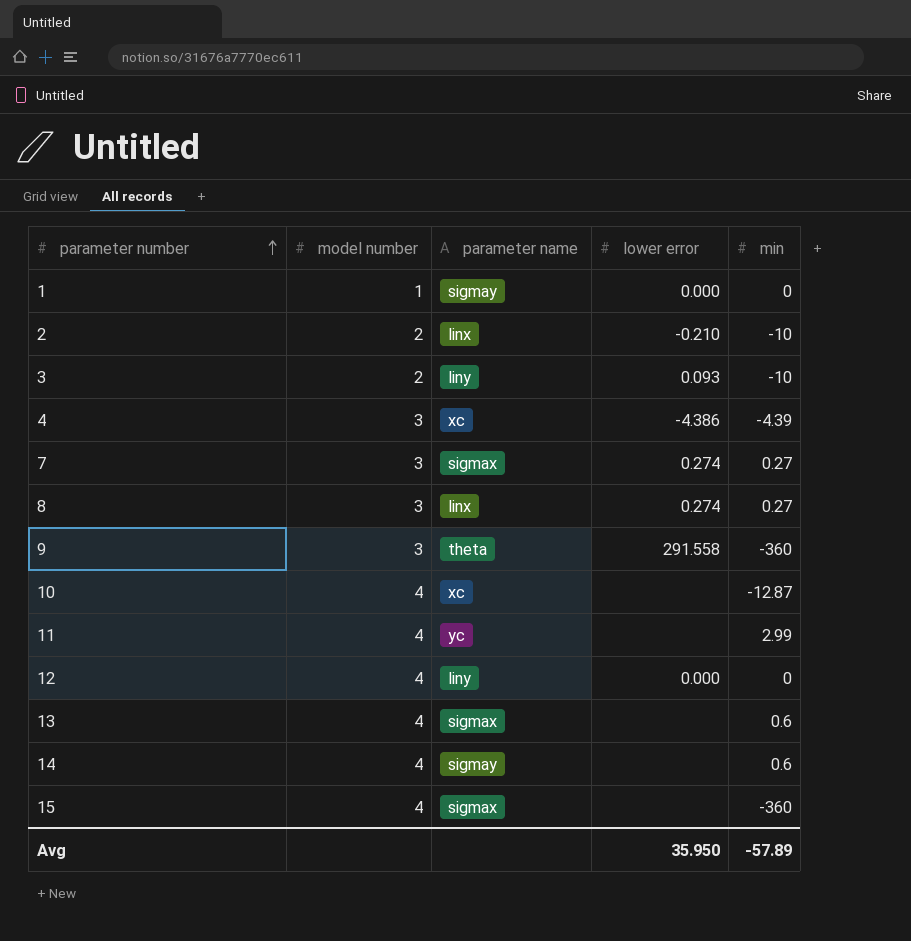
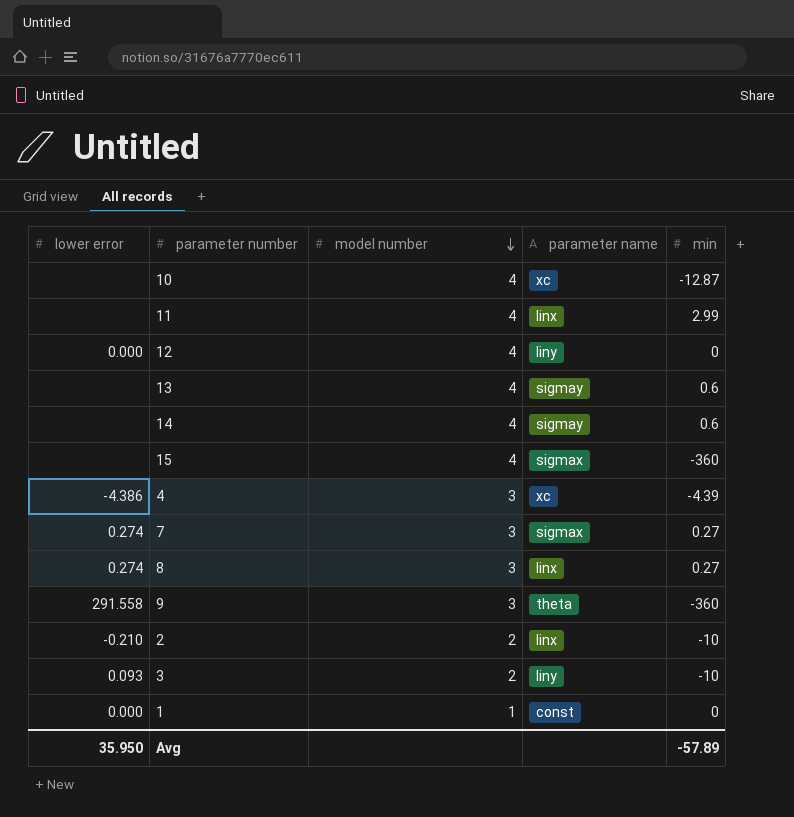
row order: parameter number ascending -> model number descending
column lower error | position: 4 -> 1
11 | parameter name: yc -> linx
13 | parameter name: sigmax -> sigmay
1 | parameter name: sigmay -> const

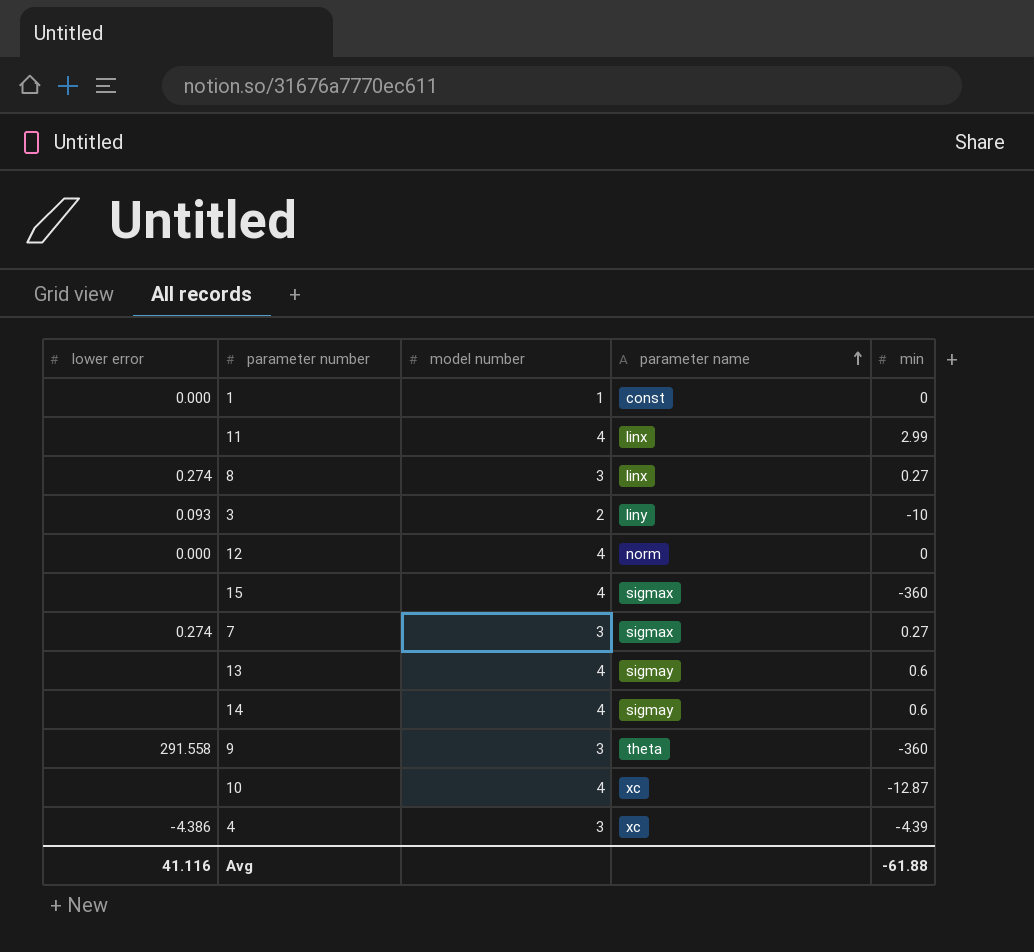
row order: model number descending -> parameter name ascending
row 2: -0.210 | 2 | linx | -10 -> none
12 | parameter name: liny -> norm
Avg | lower error: 35.950 -> 41.116
Avg | min: -57.89 -> -61.88

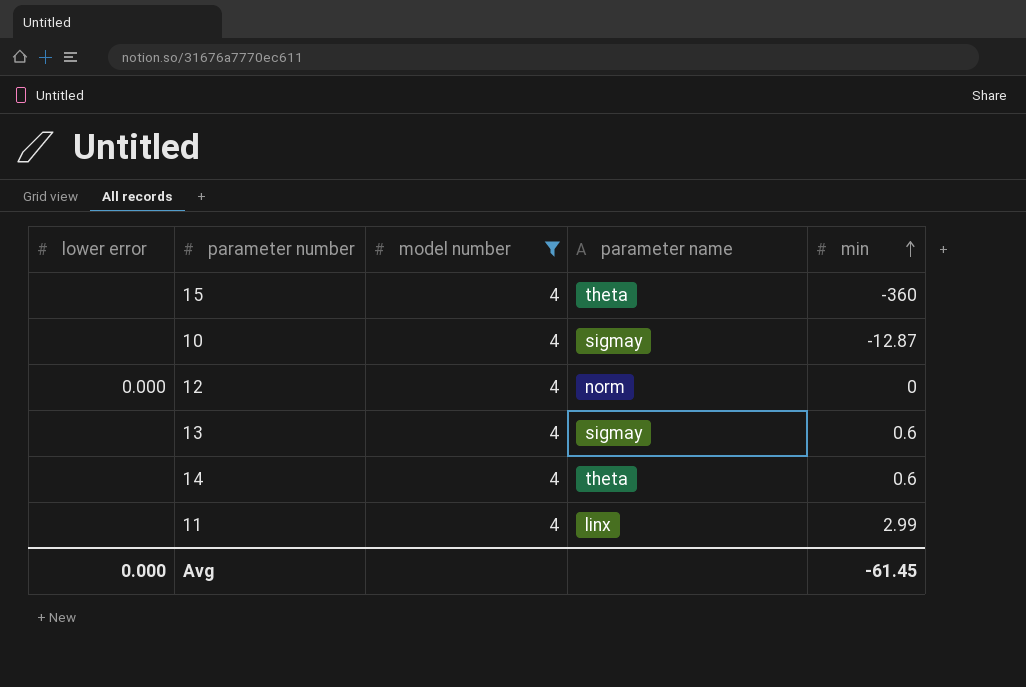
filter: none -> model number = 4
row order: parameter name ascending -> min ascending
15 | parameter name: sigmax -> theta
10 | parameter name: xc -> sigmay
14 | parameter name: sigmay -> theta
Avg | lower error: 41.116 -> 0.000
Avg | min: -61.88 -> -61.45

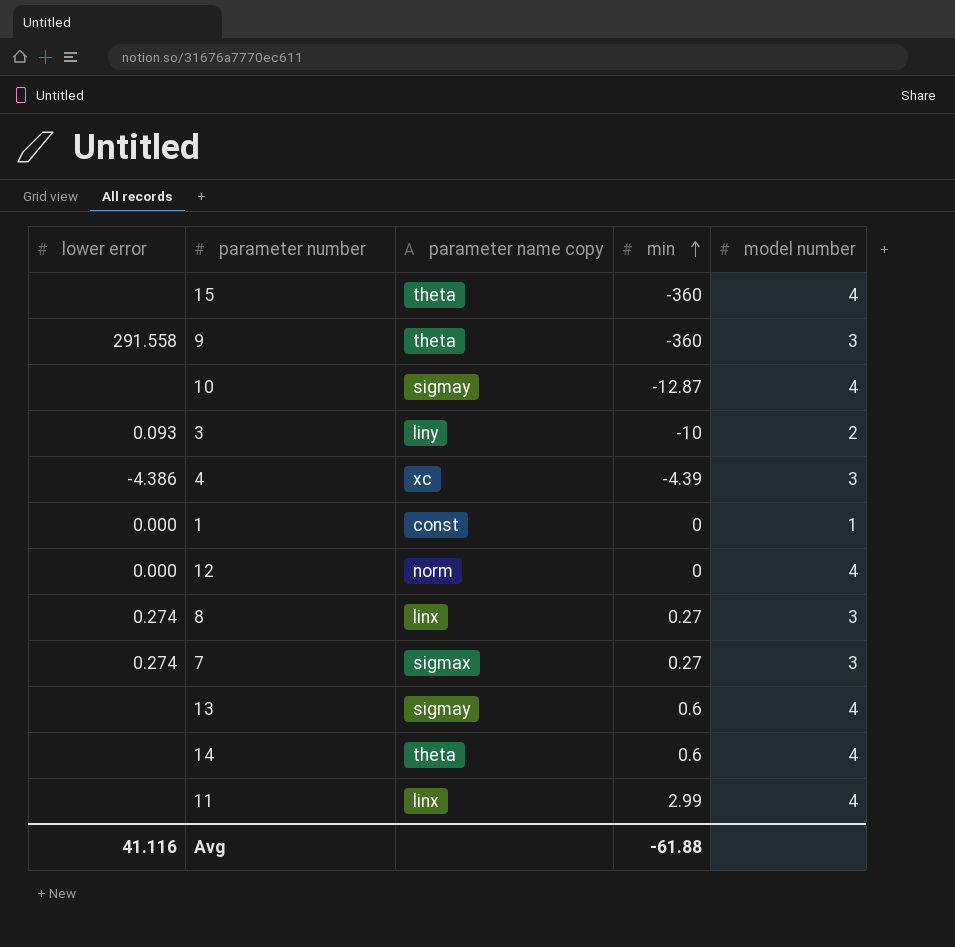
filter: model number = 4 -> none
column name: parameter name -> parameter name copy
column model number | position: 3 -> 5
Avg | lower error: 0.000 -> 41.116
Avg | min: -61.45 -> -61.88

